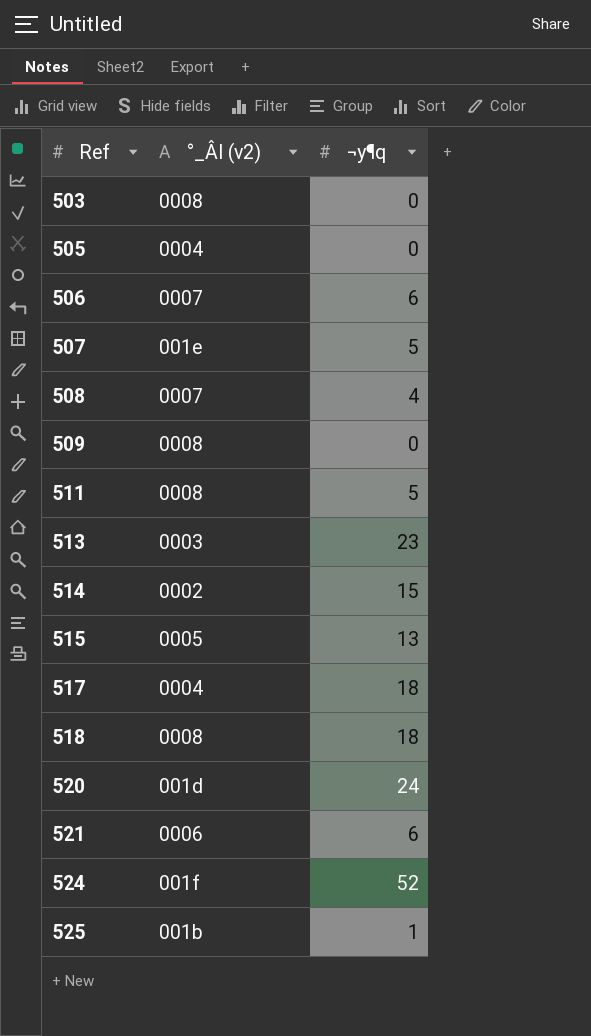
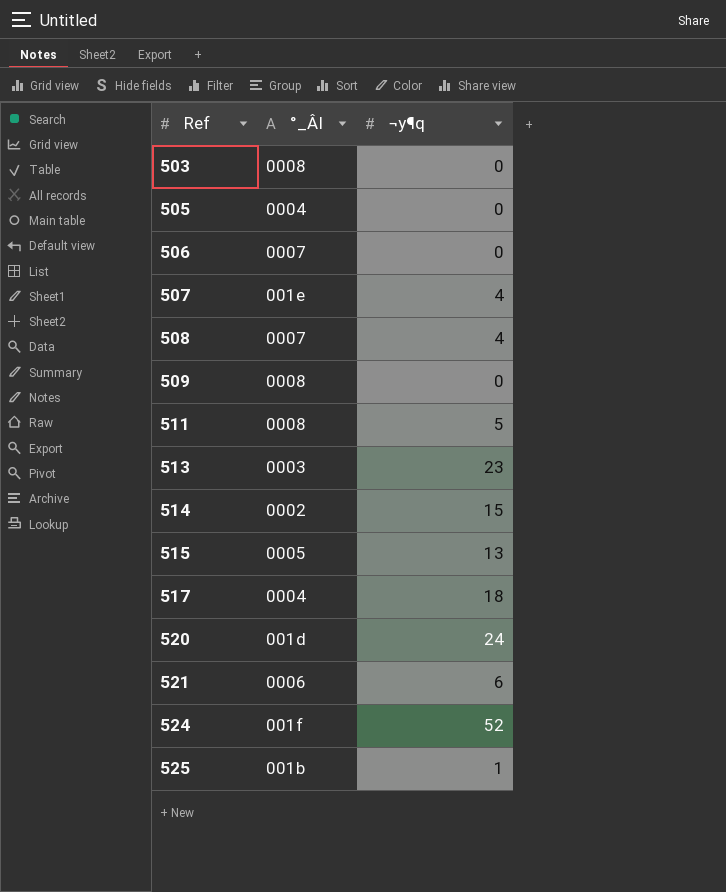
column name: °_ÂI (v2) -> °_ÂI
row 518: 0008 | 18 -> none
506 | ¬y¶q: 6 -> 0
507 | ¬y¶q: 5 -> 4

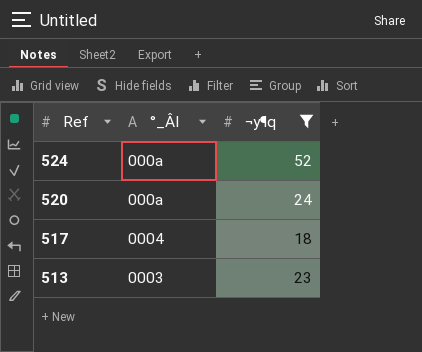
filter: none -> ¬y¶q >= 18
row order: Ref ascending -> Ref descending
524 | °_ÂI: 001f -> 000a
520 | °_ÂI: 001d -> 000a

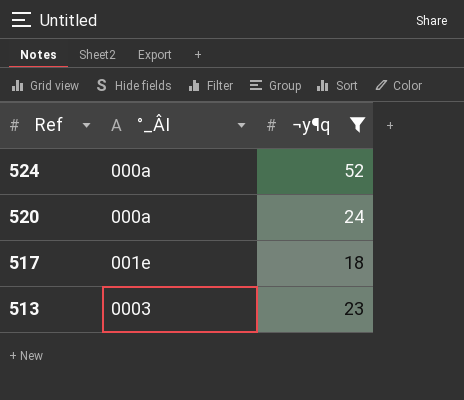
517 | °_ÂI: 0004 -> 001e

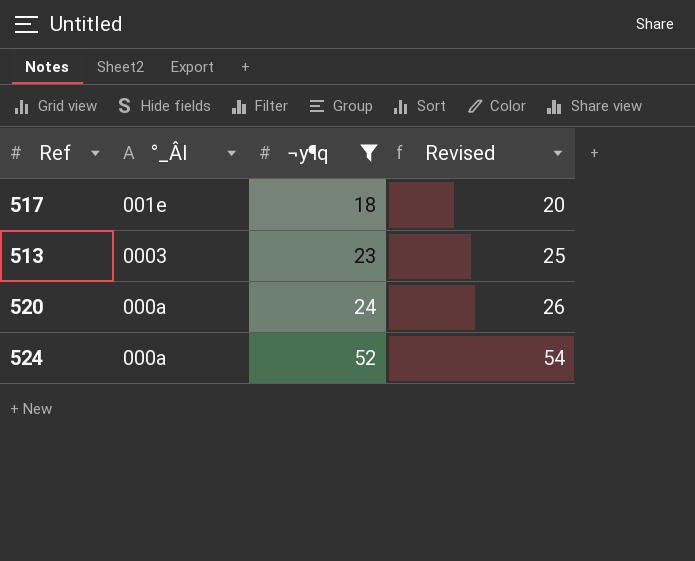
row order: Ref descending -> ¬y¶q ascending
column Revised | formula: none -> [¬y¶q] + 2

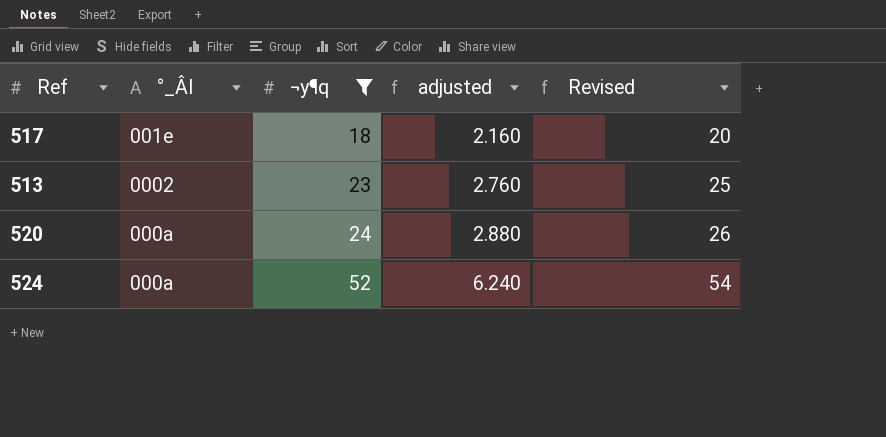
column adjusted | formula: none -> [¬y¶q] * 0.12
513 | °_ÂI: 0003 -> 0002

